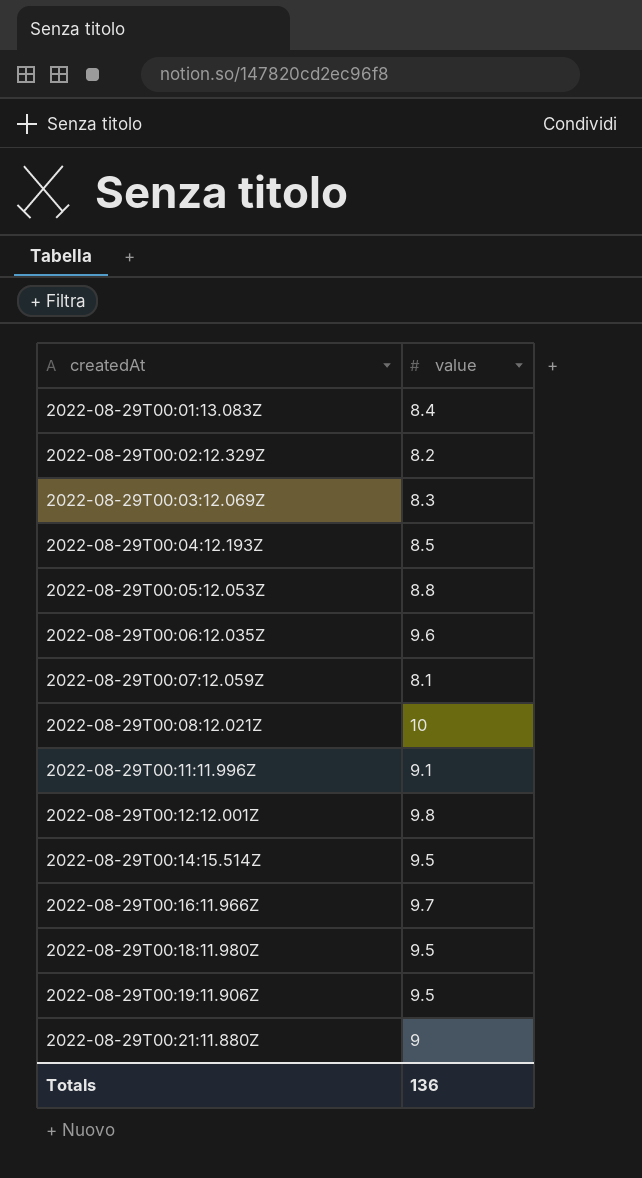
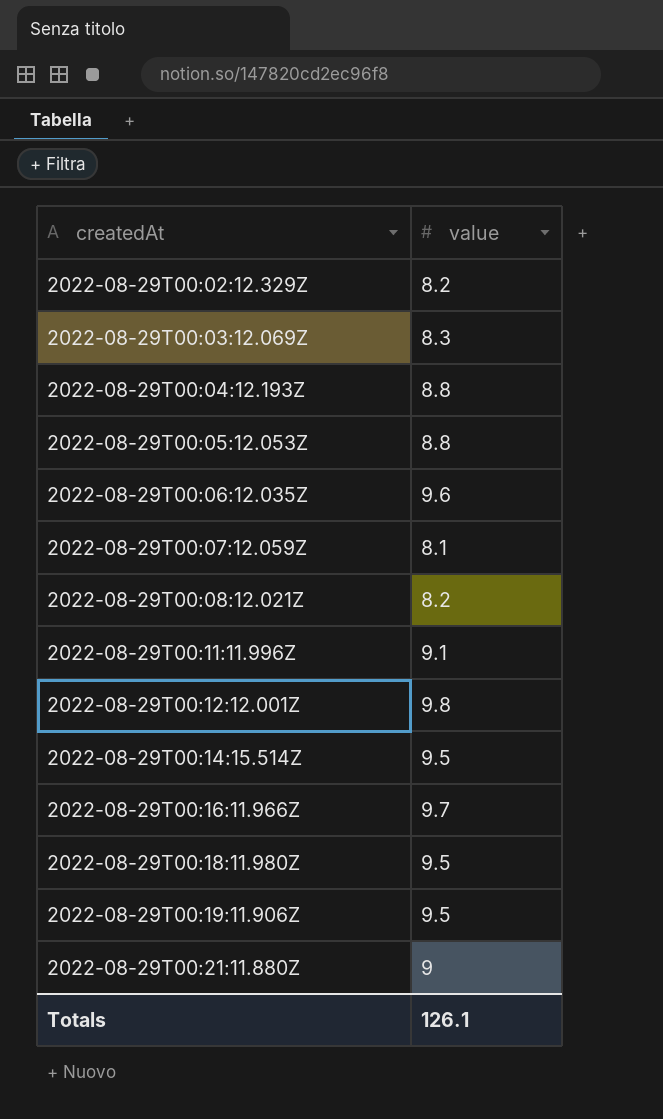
row 2022-08-29T00:01:13.083Z: 8.4 -> none
2022-08-29T00:04:12.193Z | value: 8.5 -> 8.8
2022-08-29T00:08:12.021Z | value: 10 -> 8.2
Totals | value: 136 -> 126.1

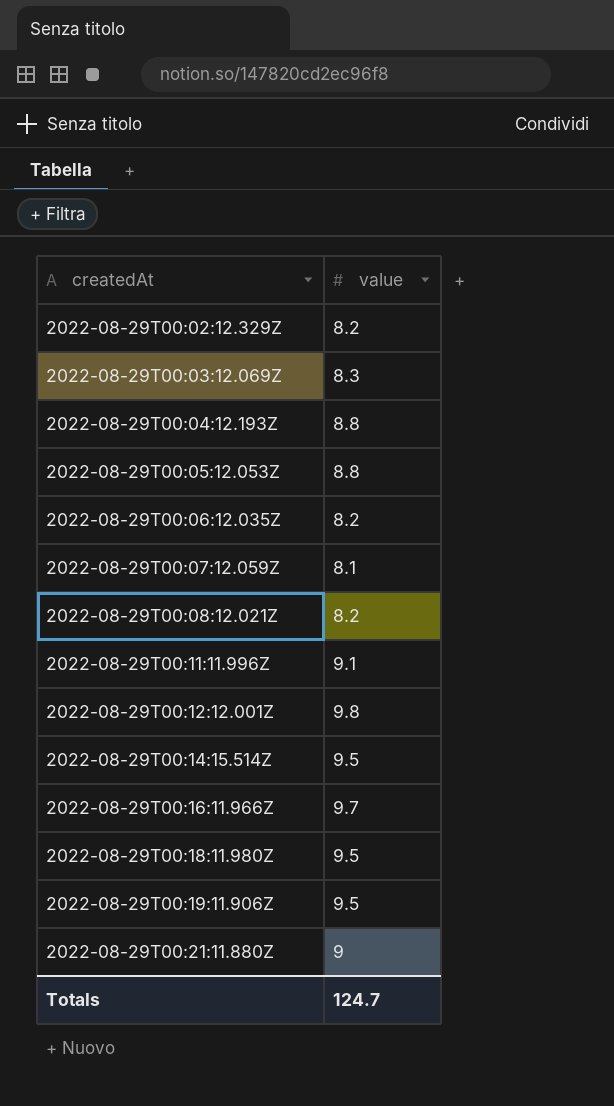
2022-08-29T00:06:12.035Z | value: 9.6 -> 8.2
Totals | value: 126.1 -> 124.7

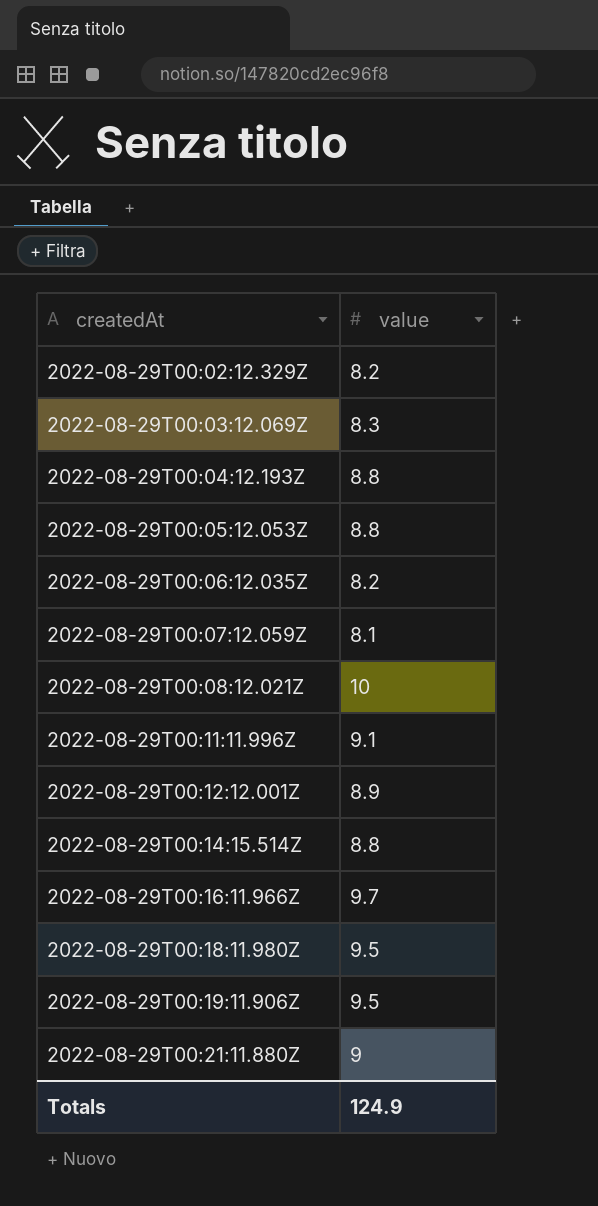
2022-08-29T00:08:12.021Z | value: 8.2 -> 10
2022-08-29T00:12:12.001Z | value: 9.8 -> 8.9
2022-08-29T00:14:15.514Z | value: 9.5 -> 8.8
Totals | value: 124.7 -> 124.9

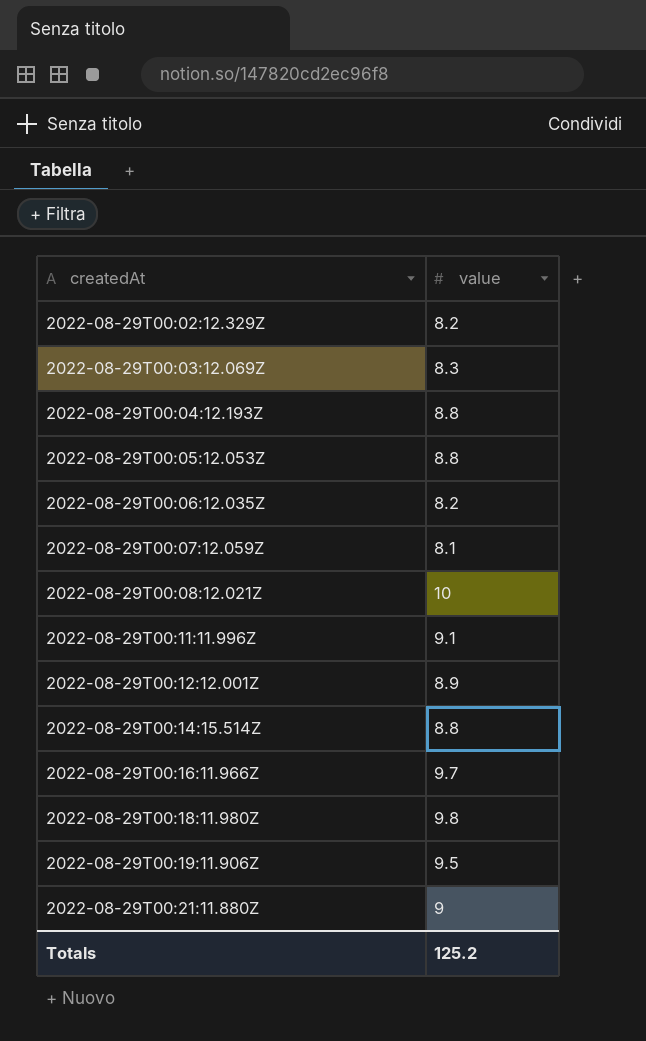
2022-08-29T00:18:11.980Z | value: 9.5 -> 9.8
Totals | value: 124.9 -> 125.2

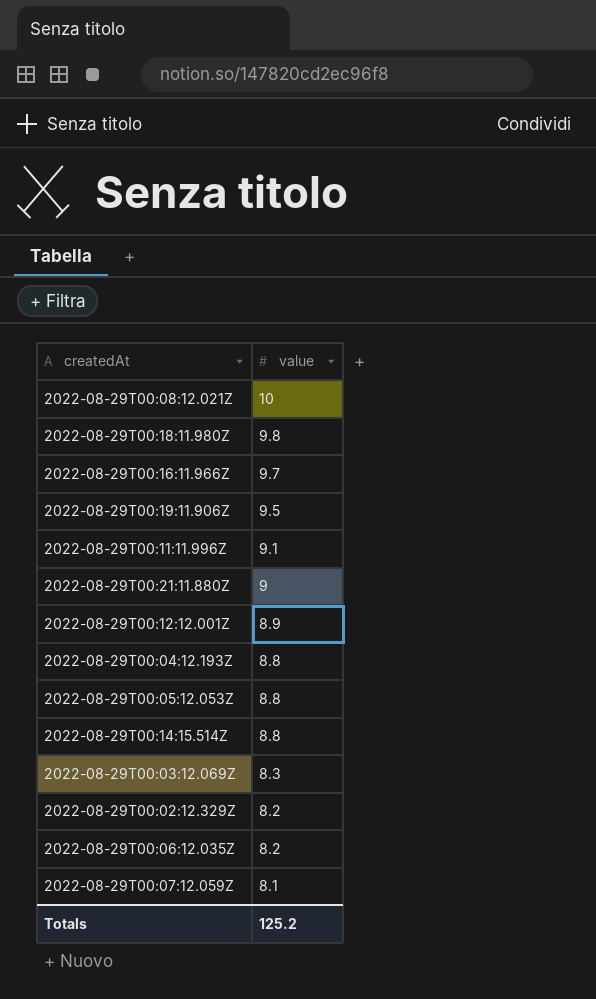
row order: createdAt ascending -> value descending

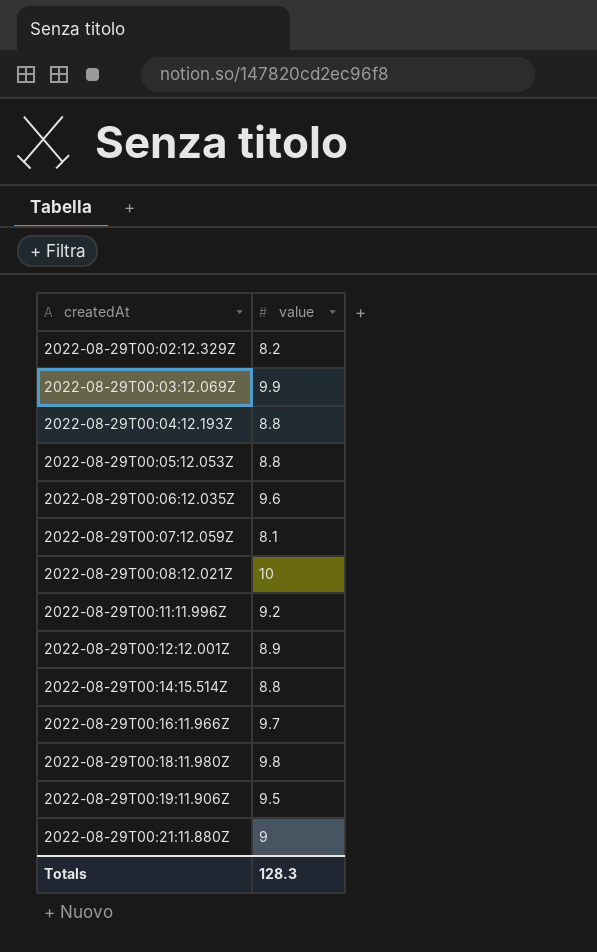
row order: value descending -> createdAt ascending
2022-08-29T00:03:12.069Z | value: 8.3 -> 9.9
2022-08-29T00:06:12.035Z | value: 8.2 -> 9.6
2022-08-29T00:11:11.996Z | value: 9.1 -> 9.2
Totals | value: 125.2 -> 128.3

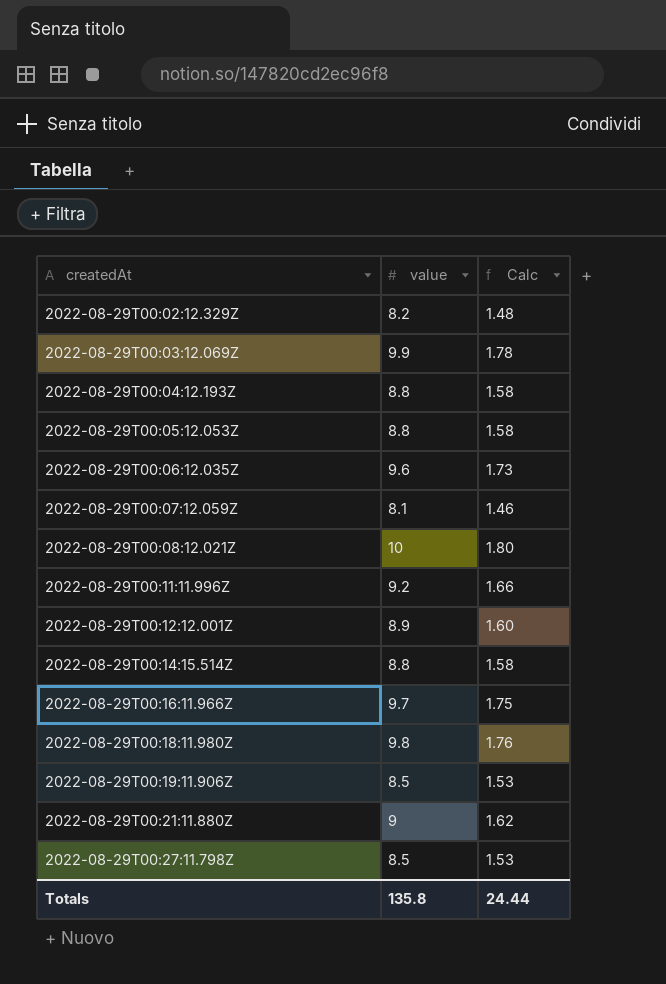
column Calc | formula: none -> [value] * 0.18
2022-08-29T00:19:11.906Z | value: 9.5 -> 8.5
row 2022-08-29T00:27:11.798Z: none -> 8.5 | 1.53
Totals | value: 128.3 -> 135.8

